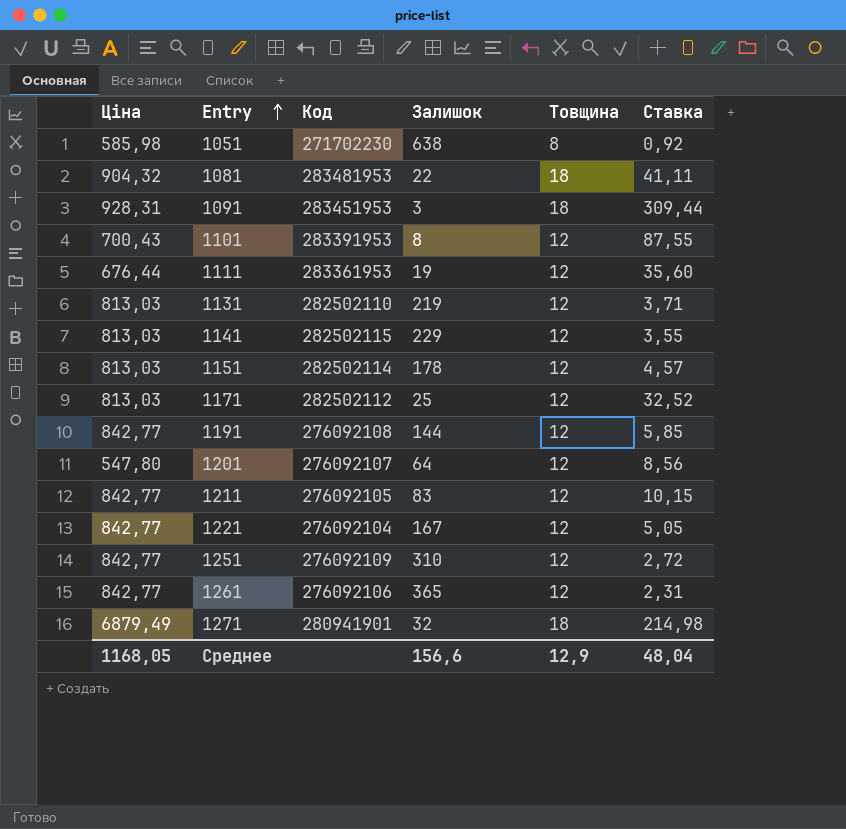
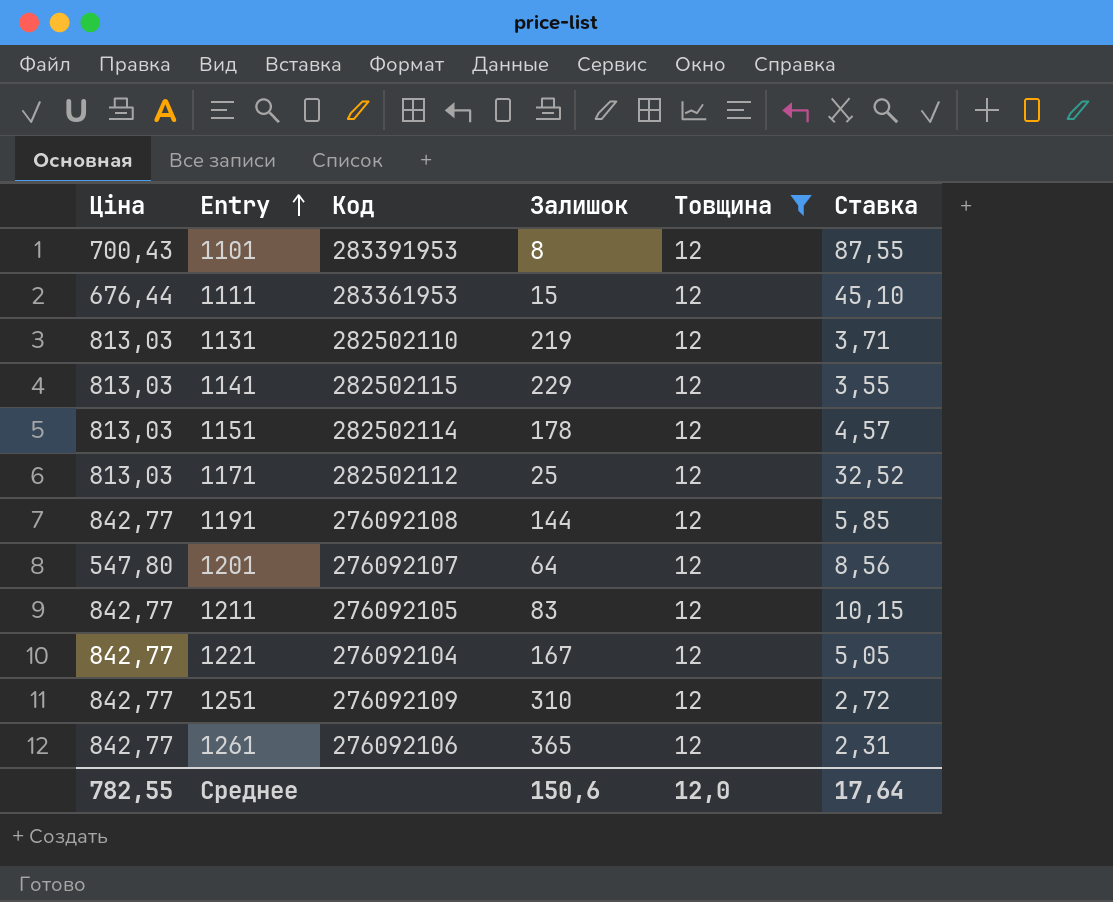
filter: none -> Товщина = 12
1111 | Залишок: 19 -> 15
1111 | Ставка: 35,60 -> 45,10
Среднее | Ціна: 1168,05 -> 782,55
Среднее | Залишок: 156,6 -> 150,6
Среднее | Товщина: 12,9 -> 12,0
Среднее | Ставка: 48,04 -> 17,64

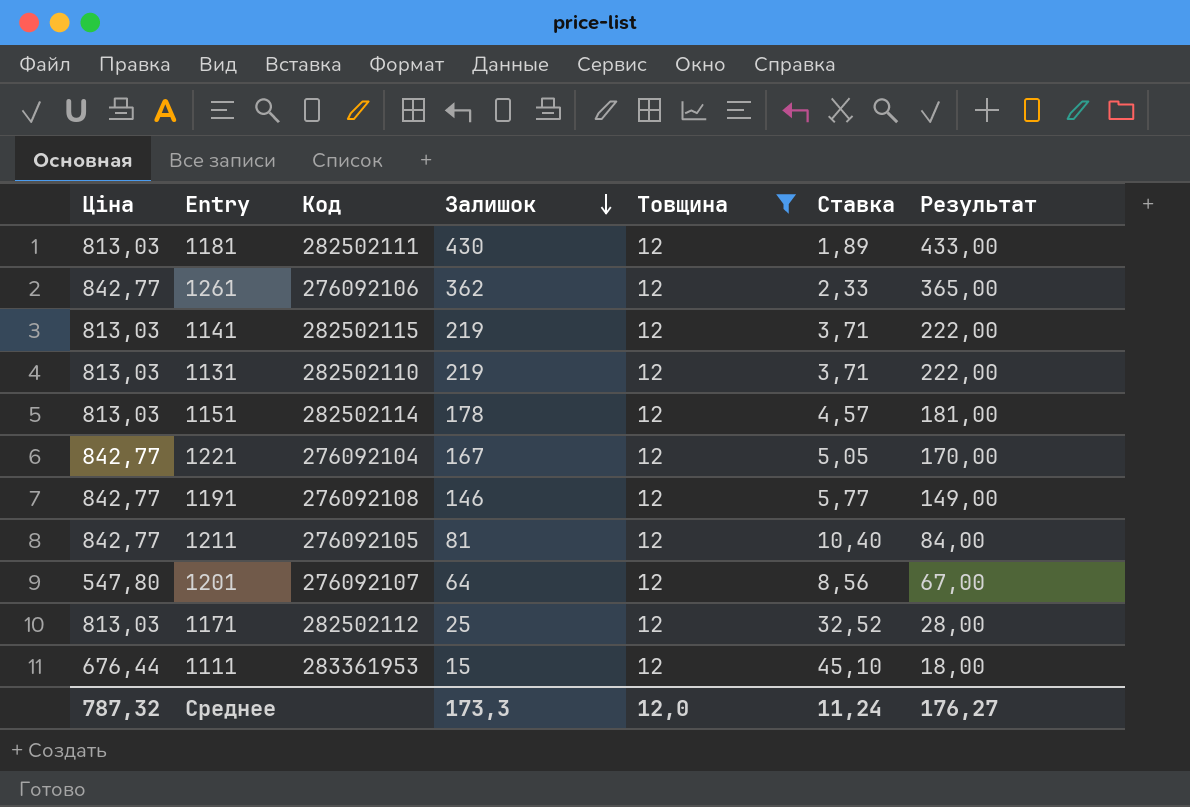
row order: Entry ascending -> Залишок descending
column Результат | formula: none -> [Залишок] + 3
row 1101: 700,43 | 283391953 | 8 | 12 | 87,55 -> none
row 1251: 842,77 | 276092109 | 310 | 12 | 2,72 -> none
row 1181: none -> 813,03 | 282502111 | 430 | 12 | 1,89 | 433,00
1261 | Залишок: 365 -> 362
1261 | Ставка: 2,31 -> 2,33
1141 | Залишок: 229 -> 219
1141 | Ставка: 3,55 -> 3,71
1191 | Залишок: 144 -> 146
1191 | Ставка: 5,85 -> 5,77
1211 | Залишок: 83 -> 81
1211 | Ставка: 10,15 -> 10,40
Среднее | Ціна: 782,55 -> 787,32
Среднее | Залишок: 150,6 -> 173,3
Среднее | Ставка: 17,64 -> 11,24

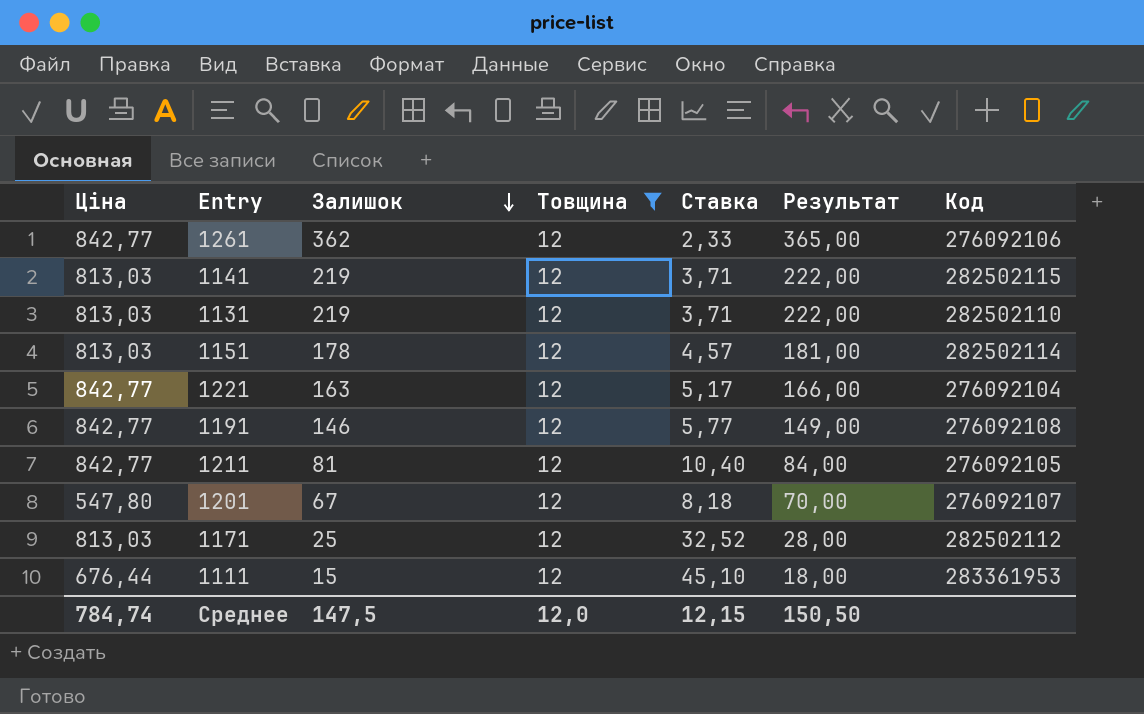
column Код | position: 3 -> 7
row 1181: 813,03 | 282502111 | 430 | 12 | 1,89 | 433,00 -> none
1221 | Залишок: 167 -> 163
1221 | Ставка: 5,05 -> 5,17
1221 | Результат: 170,00 -> 166,00
1201 | Залишок: 64 -> 67
1201 | Ставка: 8,56 -> 8,18
1201 | Результат: 67,00 -> 70,00
Среднее | Ціна: 787,32 -> 784,74
Среднее | Залишок: 173,3 -> 147,5
Среднее | Ставка: 11,24 -> 12,15
Среднее | Результат: 176,27 -> 150,50

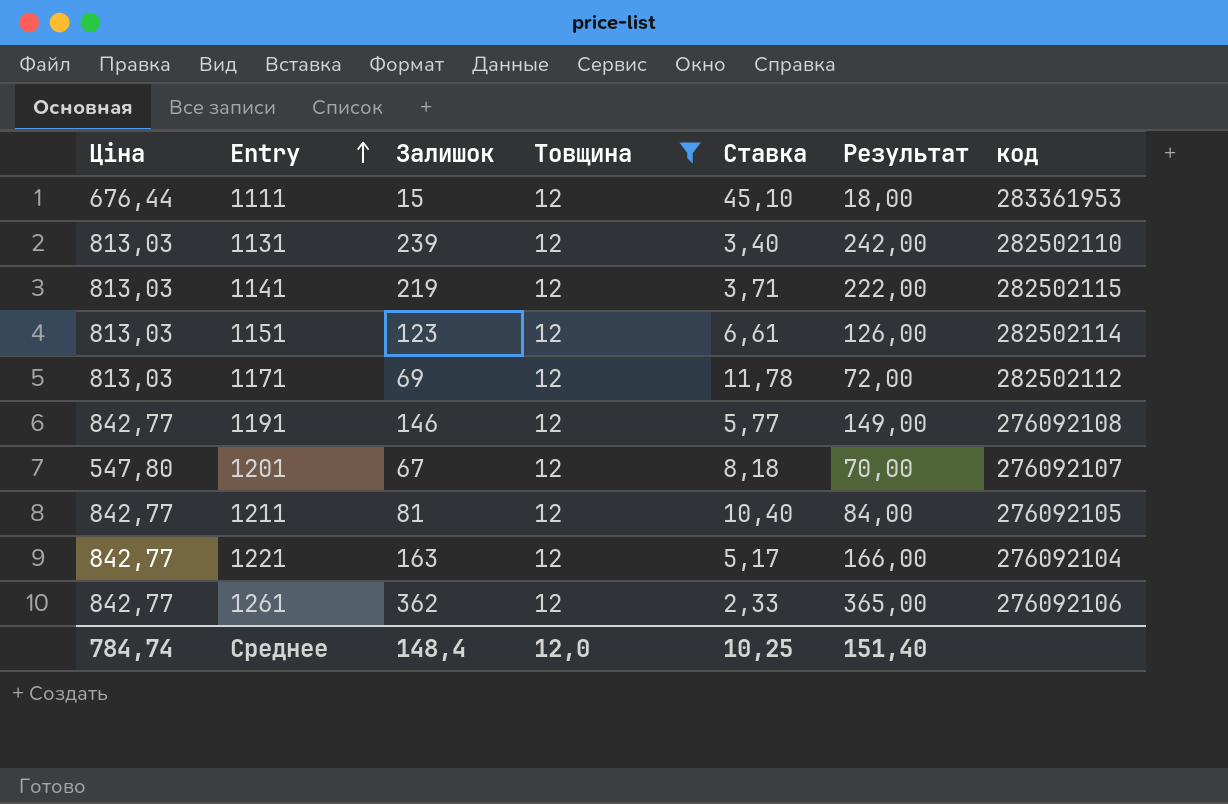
row order: Залишок descending -> Entry ascending
column name: Код -> код
1131 | Залишок: 219 -> 239
1131 | Ставка: 3,71 -> 3,40
1131 | Результат: 222,00 -> 242,00
1151 | Залишок: 178 -> 123
1151 | Ставка: 4,57 -> 6,61
1151 | Результат: 181,00 -> 126,00
1171 | Залишок: 25 -> 69
1171 | Ставка: 32,52 -> 11,78
1171 | Результат: 28,00 -> 72,00
Среднее | Залишок: 147,5 -> 148,4
Среднее | Ставка: 12,15 -> 10,25
Среднее | Результат: 150,50 -> 151,40

